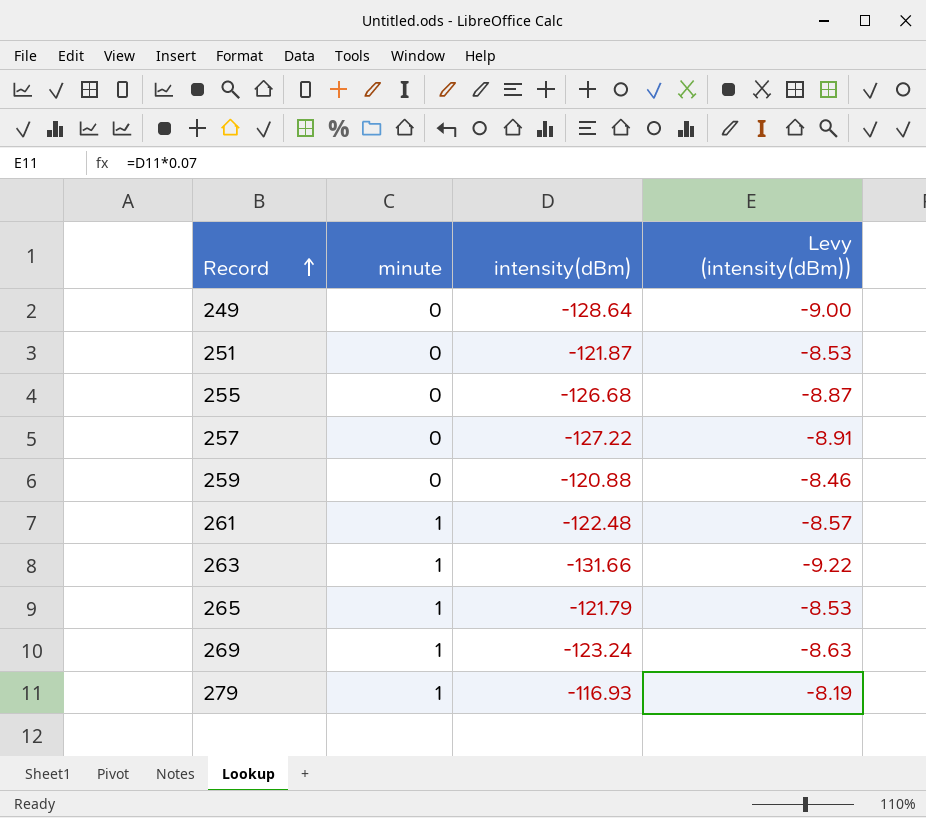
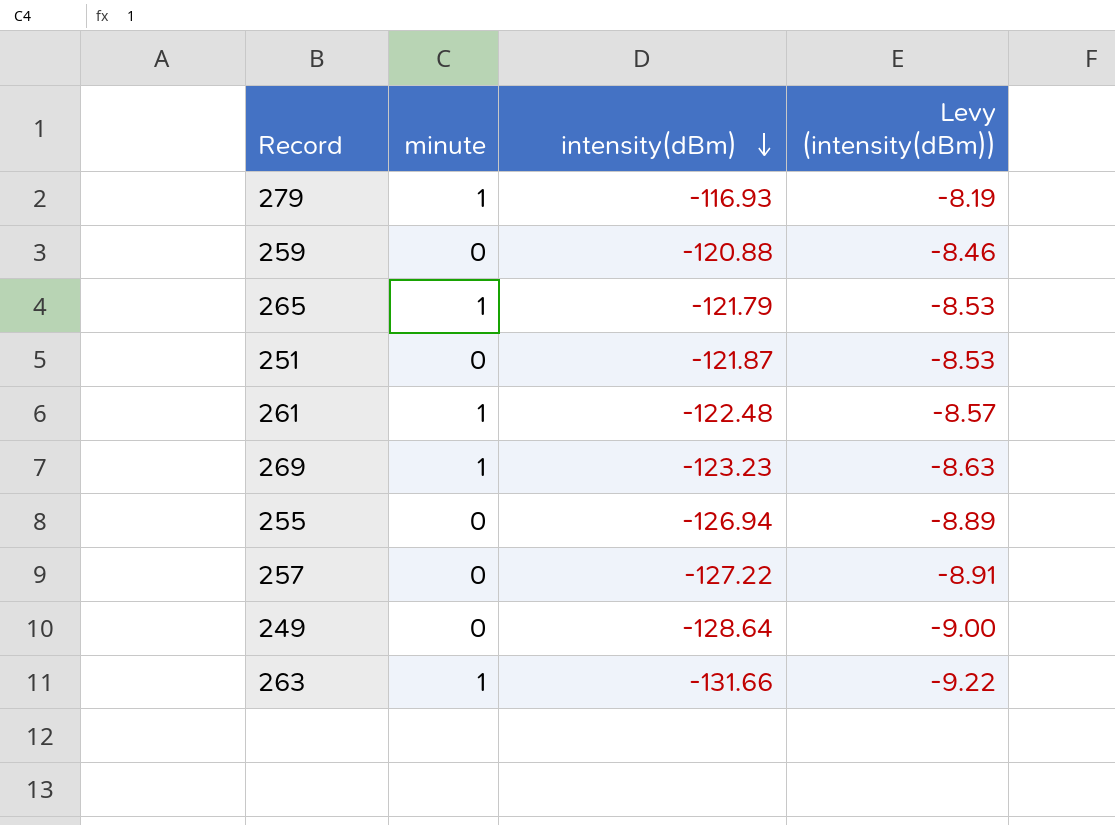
row order: Record ascending -> intensity(dBm) descending
269 | intensity(dBm): -123.24 -> -123.23
255 | intensity(dBm): -126.68 -> -126.94
255 | Levy (intensity(dBm)): -8.87 -> -8.89

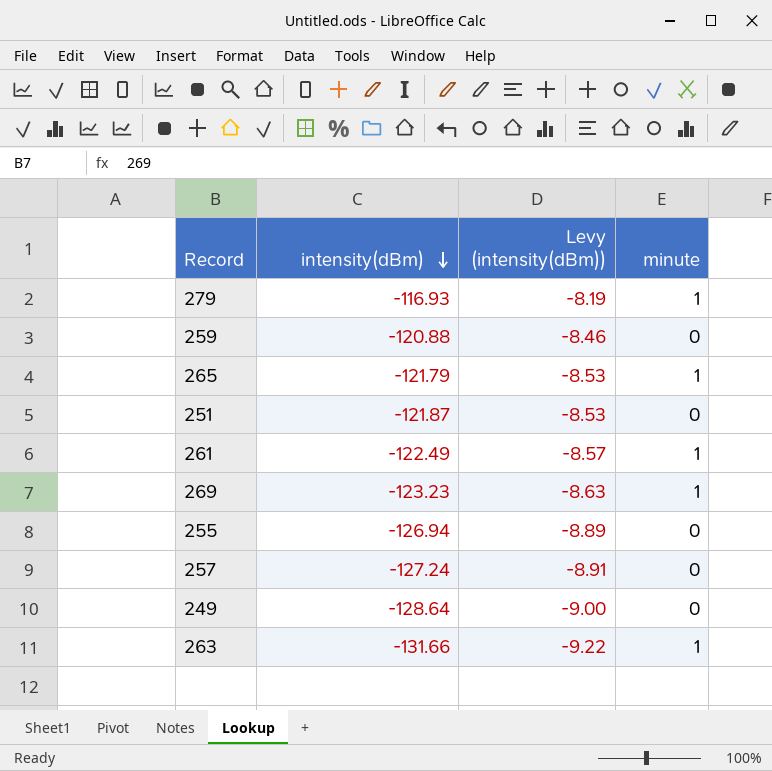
column minute | position: 2 -> 4
261 | intensity(dBm): -122.48 -> -122.49
257 | intensity(dBm): -127.22 -> -127.24

